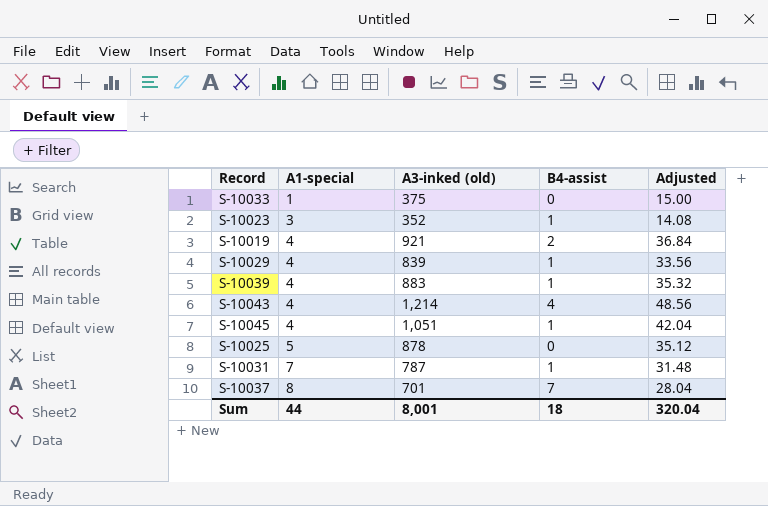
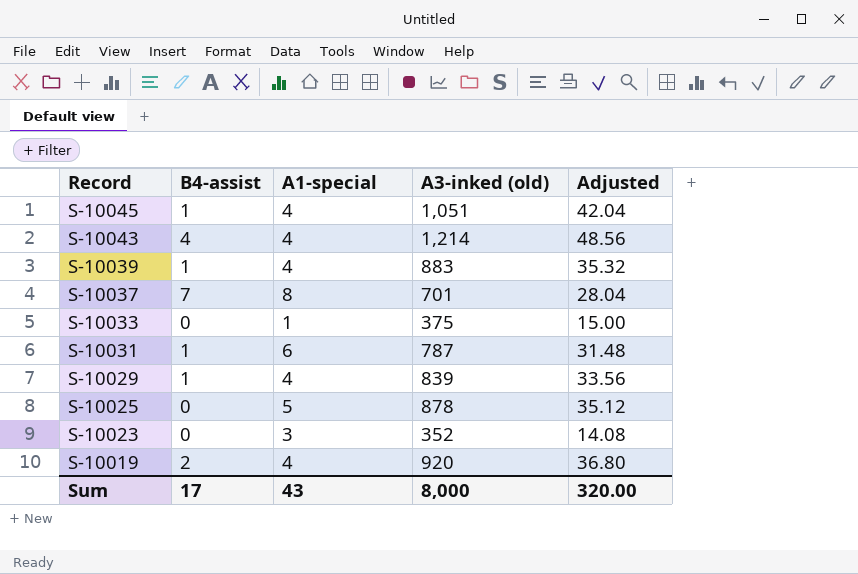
row order: A1-special ascending -> Record descending
column B4-assist | position: 4 -> 2
S-10031 | A1-special: 7 -> 6
S-10023 | B4-assist: 1 -> 0
S-10019 | A3-inked (old): 921 -> 920
S-10019 | Adjusted: 36.84 -> 36.80
Sum | B4-assist: 18 -> 17
Sum | A1-special: 44 -> 43
Sum | A3-inked (old): 8,001 -> 8,000
Sum | Adjusted: 320.04 -> 320.00

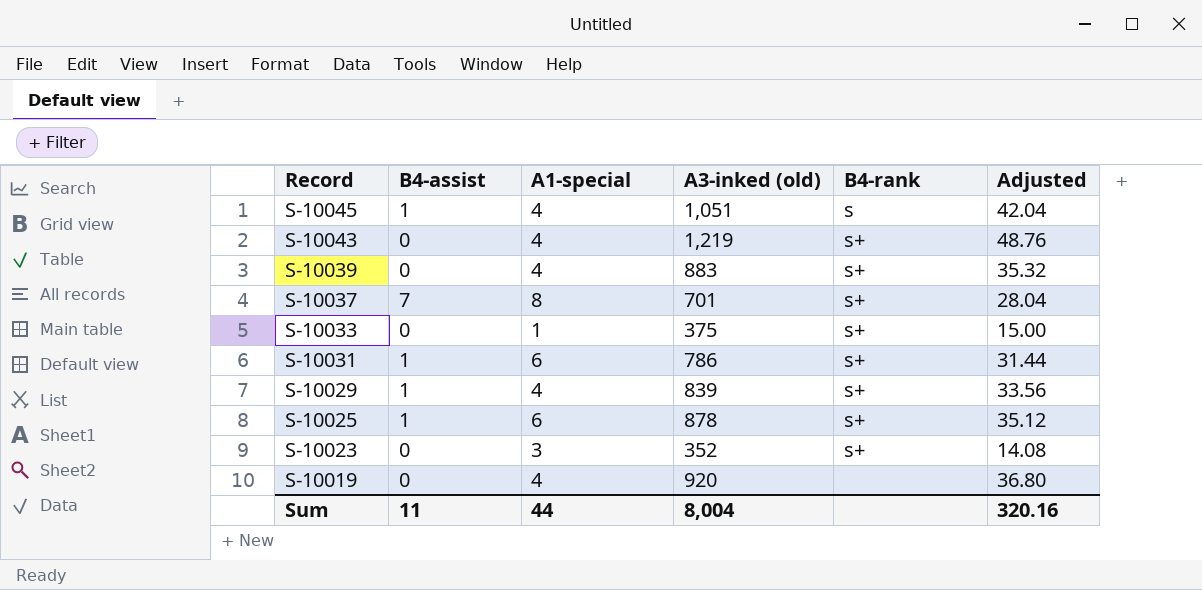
column B4-rank | position: none -> 5
S-10043 | B4-assist: 4 -> 0
S-10043 | A3-inked (old): 1,214 -> 1,219
S-10043 | Adjusted: 48.56 -> 48.76
S-10039 | B4-assist: 1 -> 0
S-10031 | A3-inked (old): 787 -> 786
S-10031 | Adjusted: 31.48 -> 31.44
S-10025 | B4-assist: 0 -> 1
S-10025 | A1-special: 5 -> 6
S-10019 | B4-assist: 2 -> 0
Sum | B4-assist: 17 -> 11
Sum | A1-special: 43 -> 44
Sum | A3-inked (old): 8,000 -> 8,004
Sum | Adjusted: 320.00 -> 320.16

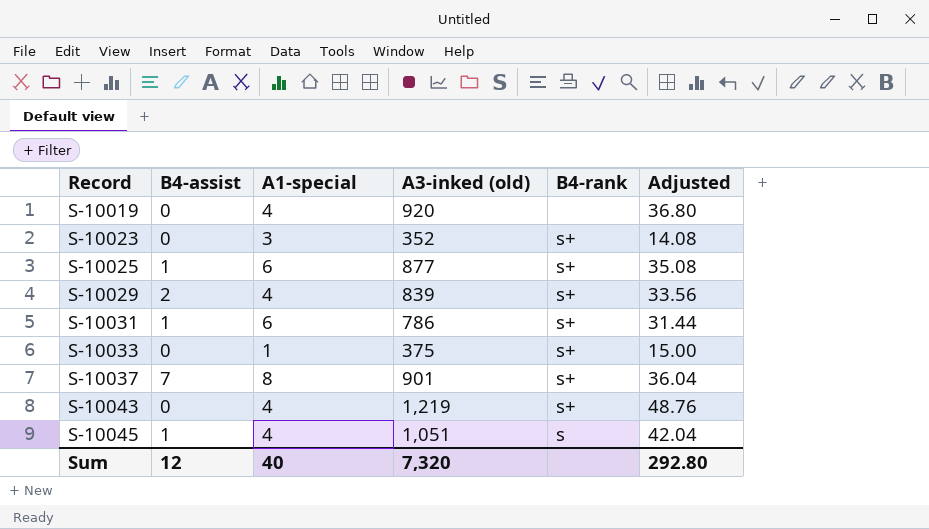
row order: Record descending -> Record ascending
row S-10039: 0 | 4 | 883 | s+ | 35.32 -> none
S-10025 | A3-inked (old): 878 -> 877
S-10025 | Adjusted: 35.12 -> 35.08
S-10029 | B4-assist: 1 -> 2
S-10037 | A3-inked (old): 701 -> 901
S-10037 | Adjusted: 28.04 -> 36.04
Sum | B4-assist: 11 -> 12
Sum | A1-special: 44 -> 40
Sum | A3-inked (old): 8,004 -> 7,320
Sum | Adjusted: 320.16 -> 292.80

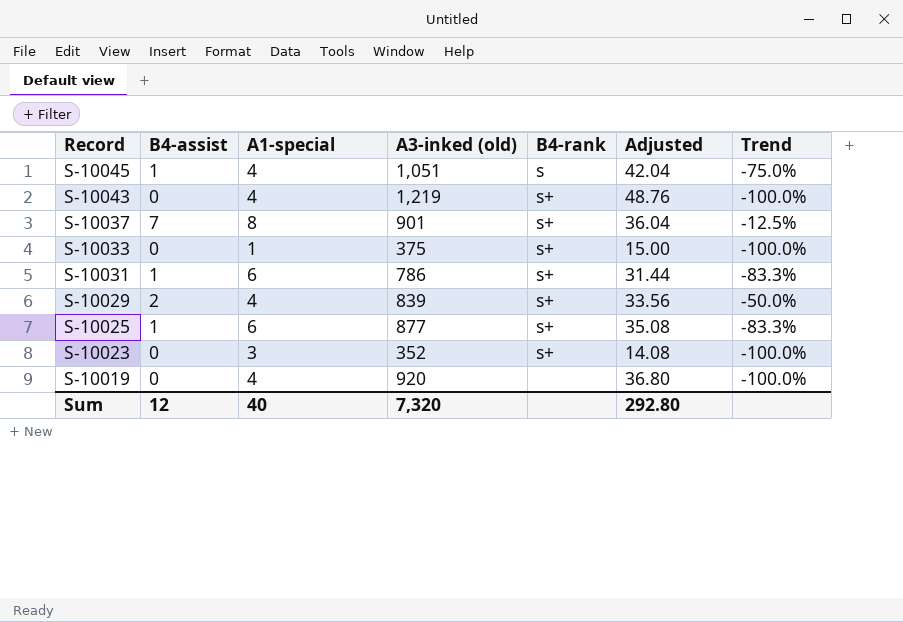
row order: Record ascending -> Record descending
column Trend | formula: none -> ([B4-assist] - [A1-special]) / [A1-special]

